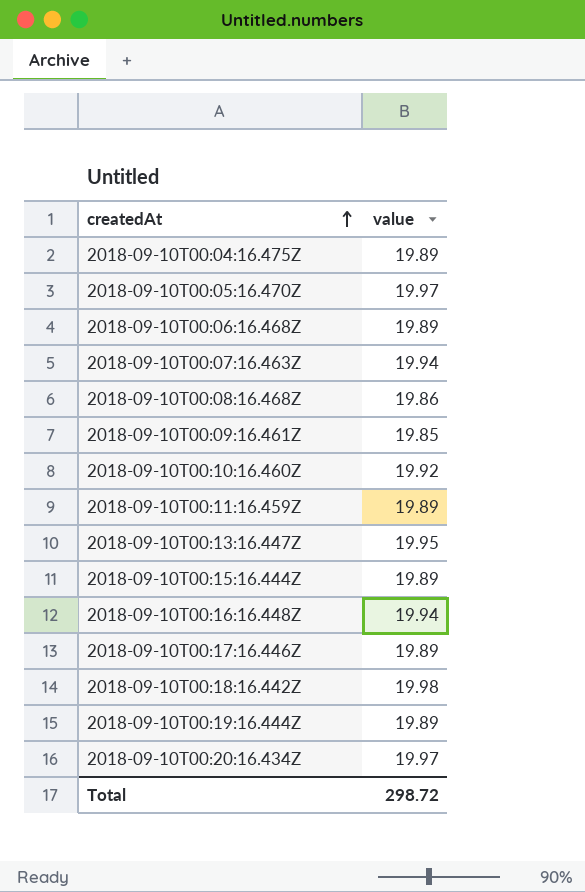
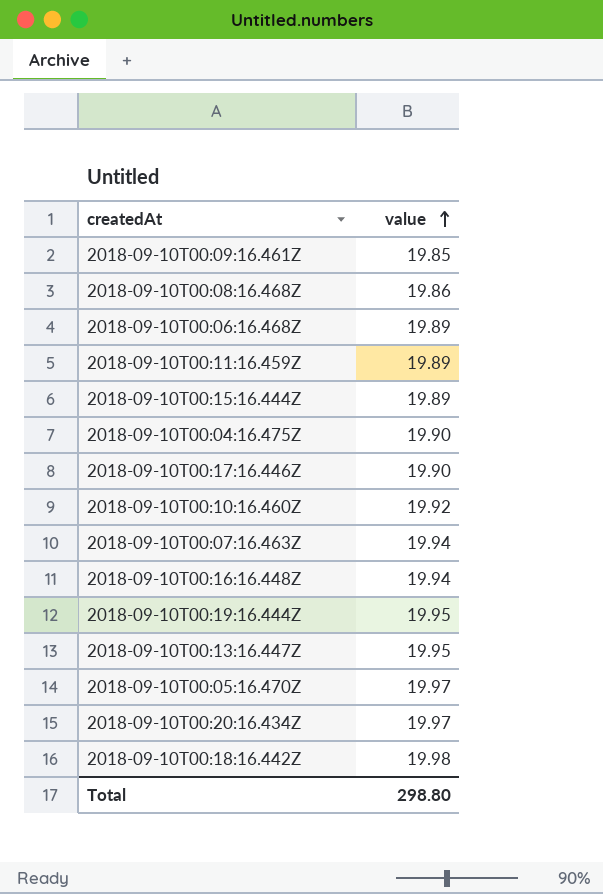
row order: createdAt ascending -> value ascending
2018-09-10T00:04:16.475Z | value: 19.89 -> 19.90
2018-09-10T00:17:16.446Z | value: 19.89 -> 19.90
2018-09-10T00:19:16.444Z | value: 19.89 -> 19.95
Total | value: 298.72 -> 298.80

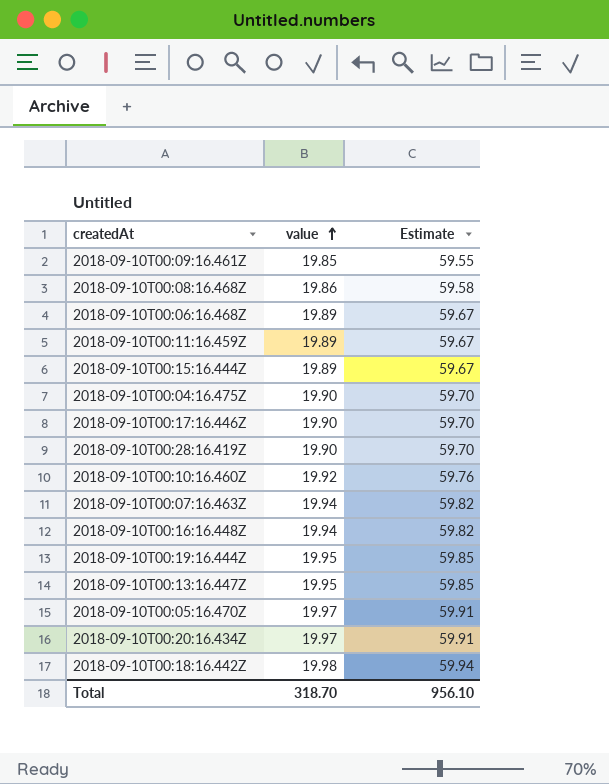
column Estimate | formula: none -> [value] * 3
row 2018-09-10T00:28:16.419Z: none -> 19.90 | 59.70
Total | value: 298.80 -> 318.70

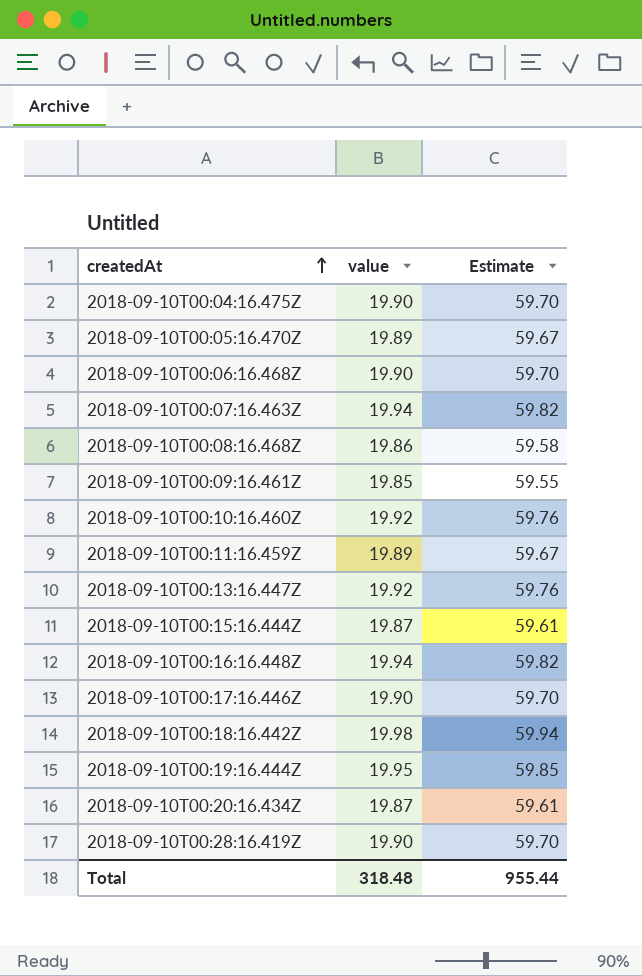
row order: value ascending -> createdAt ascending
2018-09-10T00:05:16.470Z | value: 19.97 -> 19.89
2018-09-10T00:05:16.470Z | Estimate: 59.91 -> 59.67
2018-09-10T00:06:16.468Z | value: 19.89 -> 19.90
2018-09-10T00:06:16.468Z | Estimate: 59.67 -> 59.70
2018-09-10T00:13:16.447Z | value: 19.95 -> 19.92
2018-09-10T00:13:16.447Z | Estimate: 59.85 -> 59.76
2018-09-10T00:15:16.444Z | value: 19.89 -> 19.87
2018-09-10T00:15:16.444Z | Estimate: 59.67 -> 59.61
2018-09-10T00:20:16.434Z | value: 19.97 -> 19.87
2018-09-10T00:20:16.434Z | Estimate: 59.91 -> 59.61
Total | value: 318.70 -> 318.48
Total | Estimate: 956.10 -> 955.44

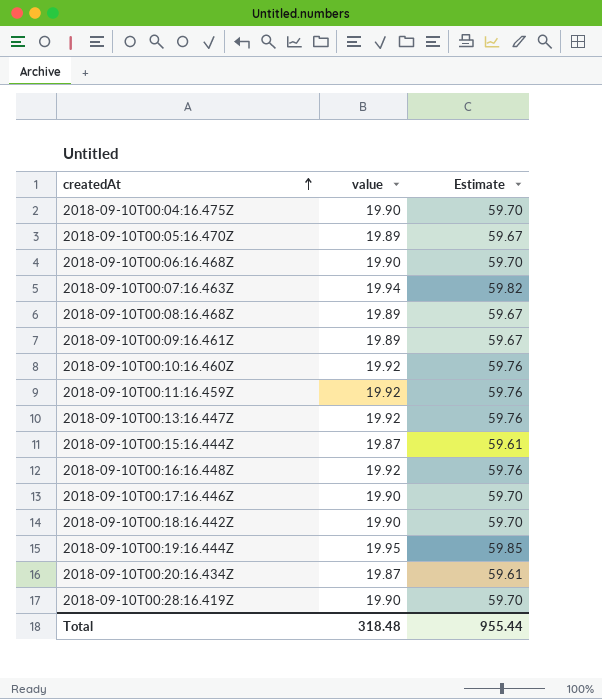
2018-09-10T00:08:16.468Z | value: 19.86 -> 19.89
2018-09-10T00:08:16.468Z | Estimate: 59.58 -> 59.67
2018-09-10T00:09:16.461Z | value: 19.85 -> 19.89
2018-09-10T00:09:16.461Z | Estimate: 59.55 -> 59.67
2018-09-10T00:11:16.459Z | value: 19.89 -> 19.92
2018-09-10T00:11:16.459Z | Estimate: 59.67 -> 59.76
2018-09-10T00:16:16.448Z | value: 19.94 -> 19.92
2018-09-10T00:16:16.448Z | Estimate: 59.82 -> 59.76
2018-09-10T00:18:16.442Z | value: 19.98 -> 19.90
2018-09-10T00:18:16.442Z | Estimate: 59.94 -> 59.70

